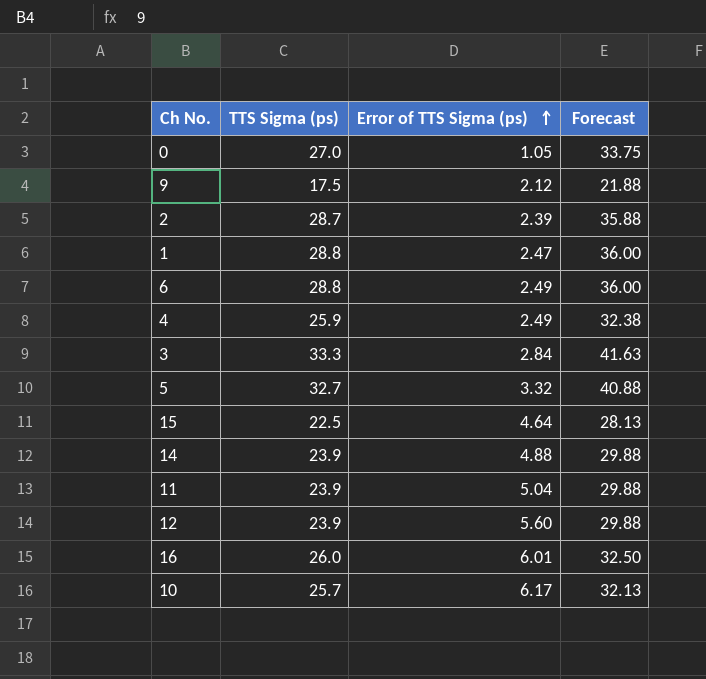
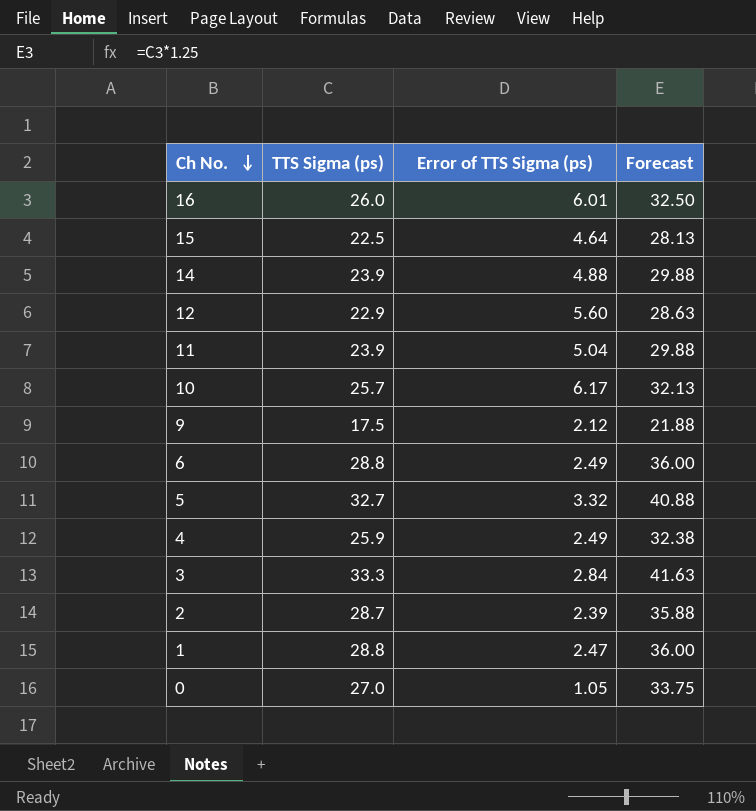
row order: Error of TTS Sigma (ps) ascending -> Ch No. descending
12 | TTS Sigma (ps): 23.9 -> 22.9
12 | Forecast: 29.88 -> 28.63

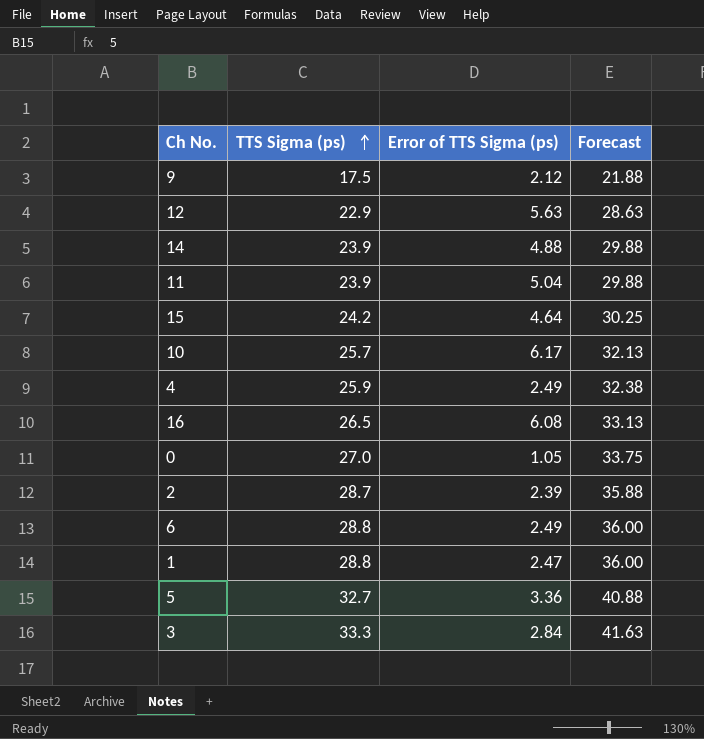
row order: Ch No. descending -> TTS Sigma (ps) ascending
12 | Error of TTS Sigma (ps): 5.60 -> 5.63
15 | TTS Sigma (ps): 22.5 -> 24.2
15 | Forecast: 28.13 -> 30.25
16 | TTS Sigma (ps): 26.0 -> 26.5
16 | Error of TTS Sigma (ps): 6.01 -> 6.08
16 | Forecast: 32.50 -> 33.13
5 | Error of TTS Sigma (ps): 3.32 -> 3.36

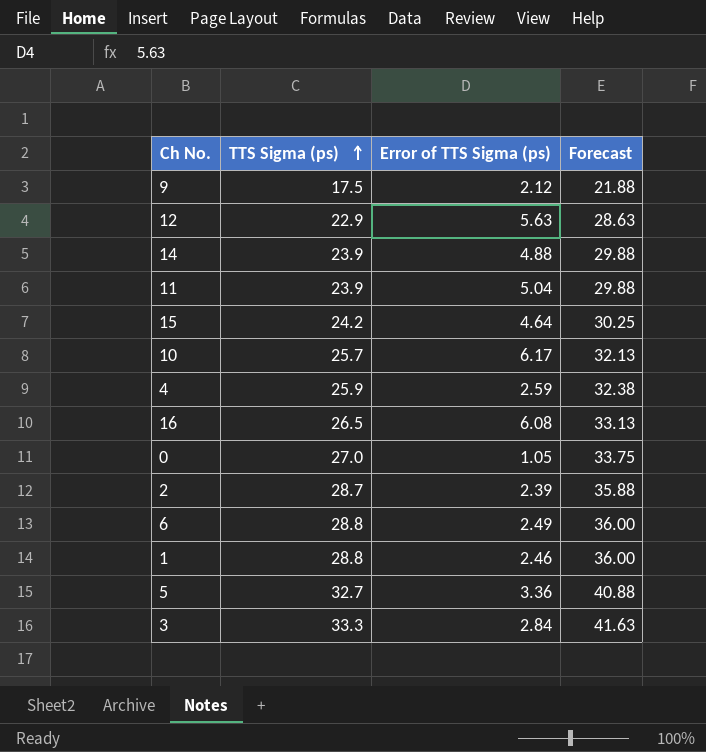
4 | Error of TTS Sigma (ps): 2.49 -> 2.59
1 | Error of TTS Sigma (ps): 2.47 -> 2.46

